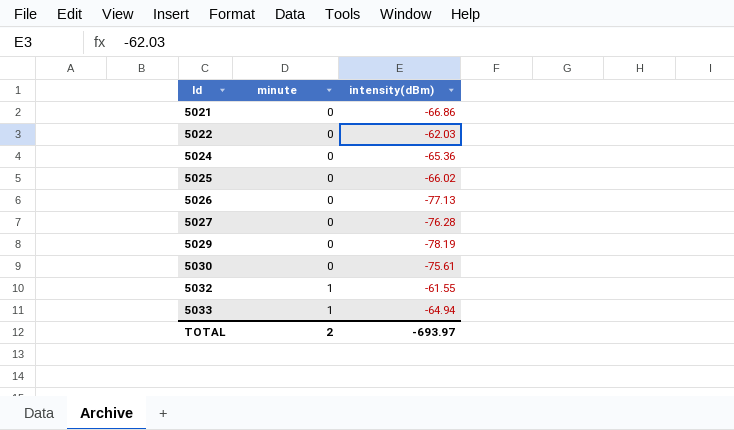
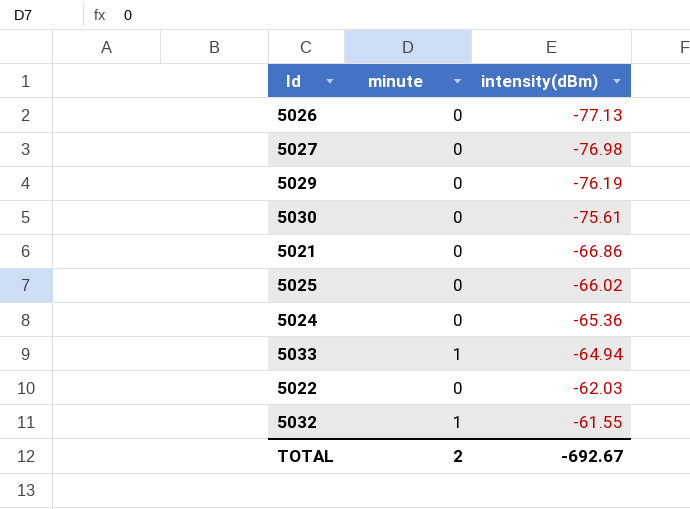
row order: Id ascending -> intensity(dBm) ascending
5027 | intensity(dBm): -76.28 -> -76.98
5029 | intensity(dBm): -78.19 -> -76.19
TOTAL | intensity(dBm): -693.97 -> -692.67

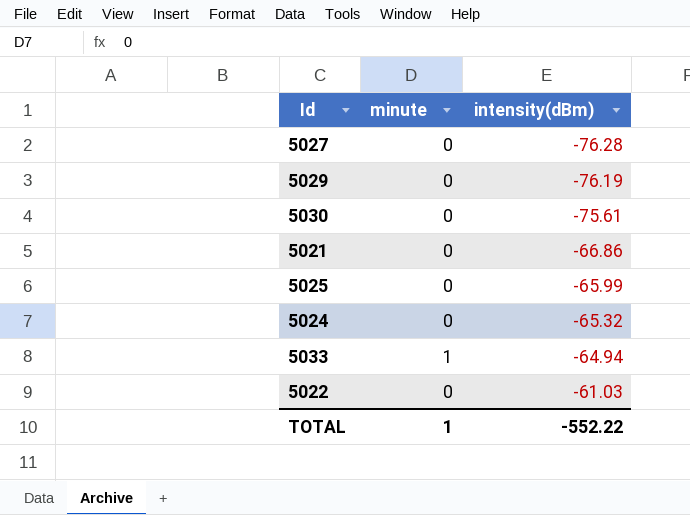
row 5026: 0 | -77.13 -> none
row 5032: 1 | -61.55 -> none
5027 | intensity(dBm): -76.98 -> -76.28
5025 | intensity(dBm): -66.02 -> -65.99
5024 | intensity(dBm): -65.36 -> -65.32
5022 | intensity(dBm): -62.03 -> -61.03
TOTAL | minute: 2 -> 1
TOTAL | intensity(dBm): -692.67 -> -552.22

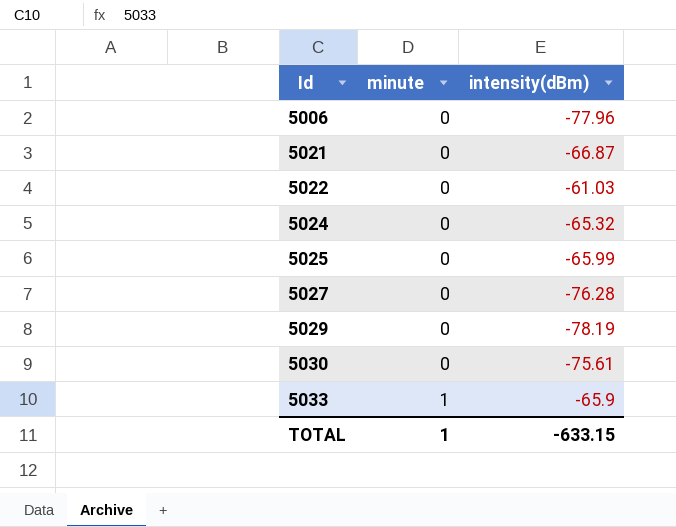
row order: intensity(dBm) ascending -> Id ascending
row 5006: none -> 0 | -77.96
5021 | intensity(dBm): -66.86 -> -66.87
5029 | intensity(dBm): -76.19 -> -78.19
5033 | intensity(dBm): -64.94 -> -65.9
TOTAL | intensity(dBm): -552.22 -> -633.15

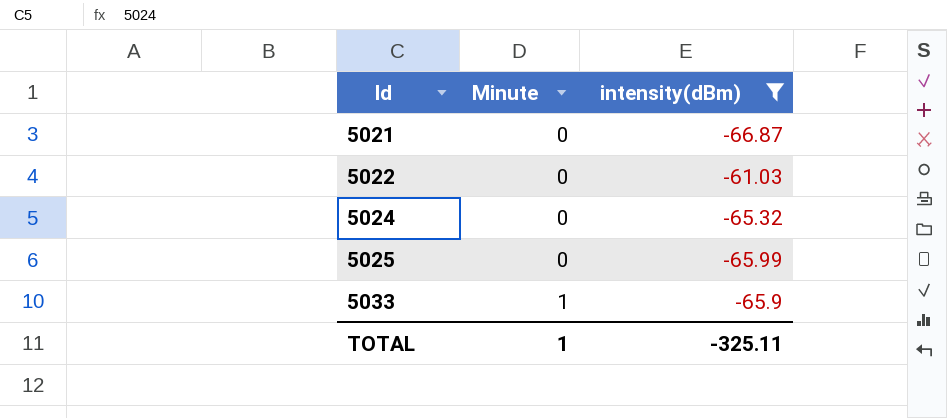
filter: none -> intensity(dBm) >= -66.87
column name: minute -> Minute
TOTAL | intensity(dBm): -633.15 -> -325.11

